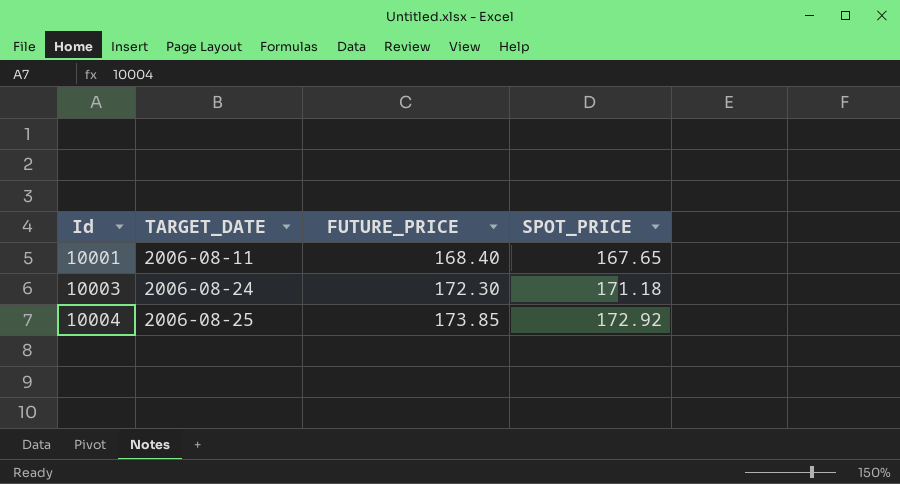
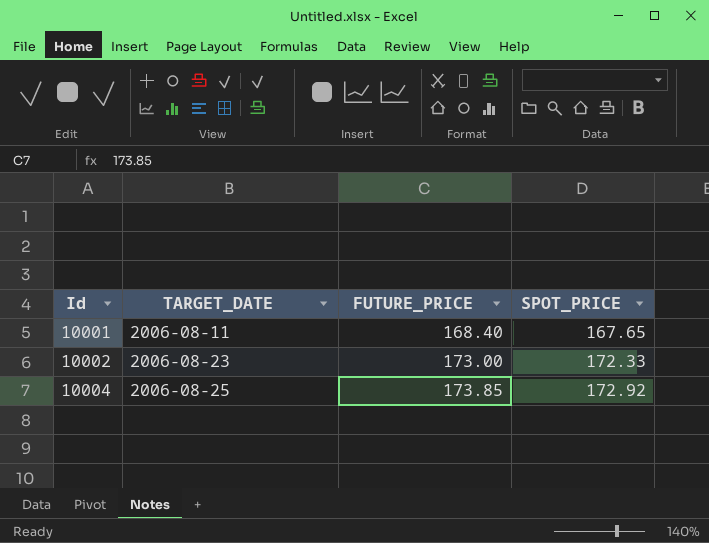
row 10003: 2006-08-24 | 172.30 | 171.18 -> none
row 10002: none -> 2006-08-23 | 173.00 | 172.33

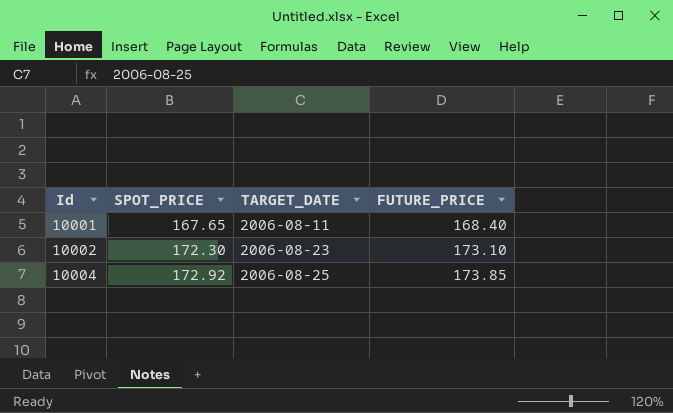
column SPOT_PRICE | position: 4 -> 2
10002 | SPOT_PRICE: 172.33 -> 172.30
10002 | FUTURE_PRICE: 173.00 -> 173.10

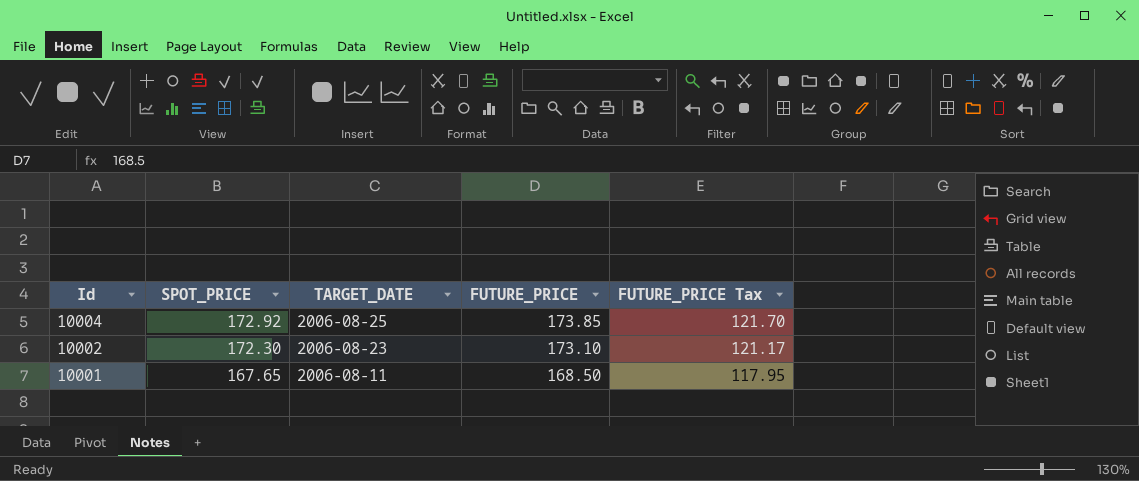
row order: Id ascending -> Id descending
column FUTURE_PRICE Tax | formula: none -> [FUTURE_PRICE] * 0.7
10001 | FUTURE_PRICE: 168.40 -> 168.50

